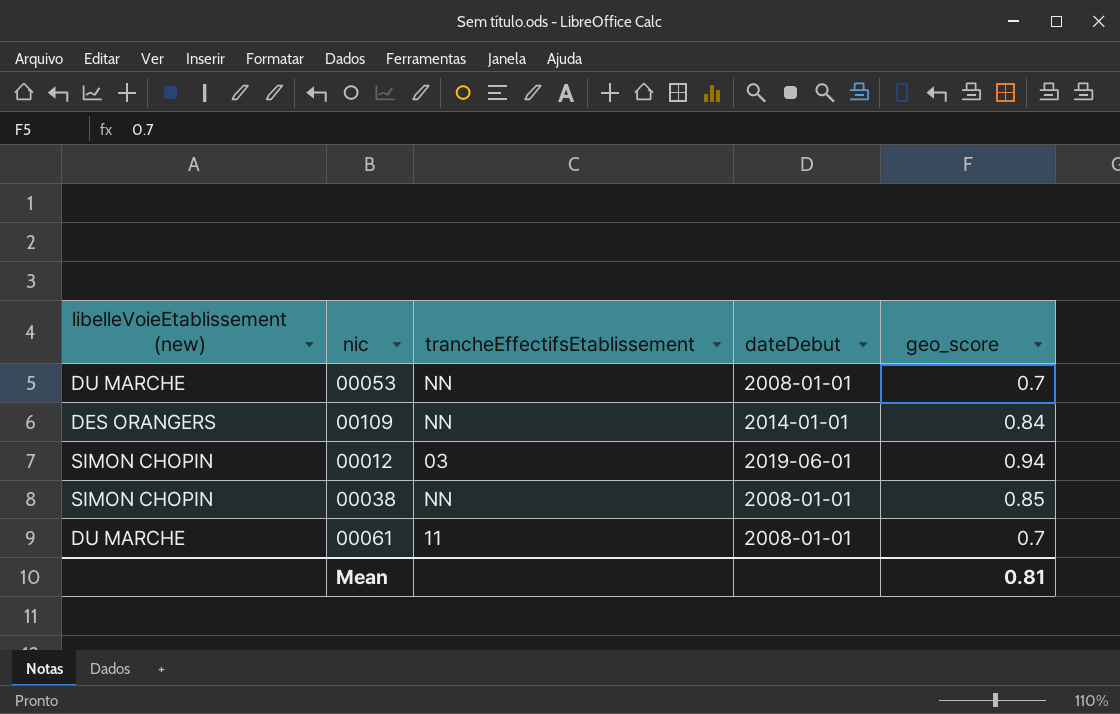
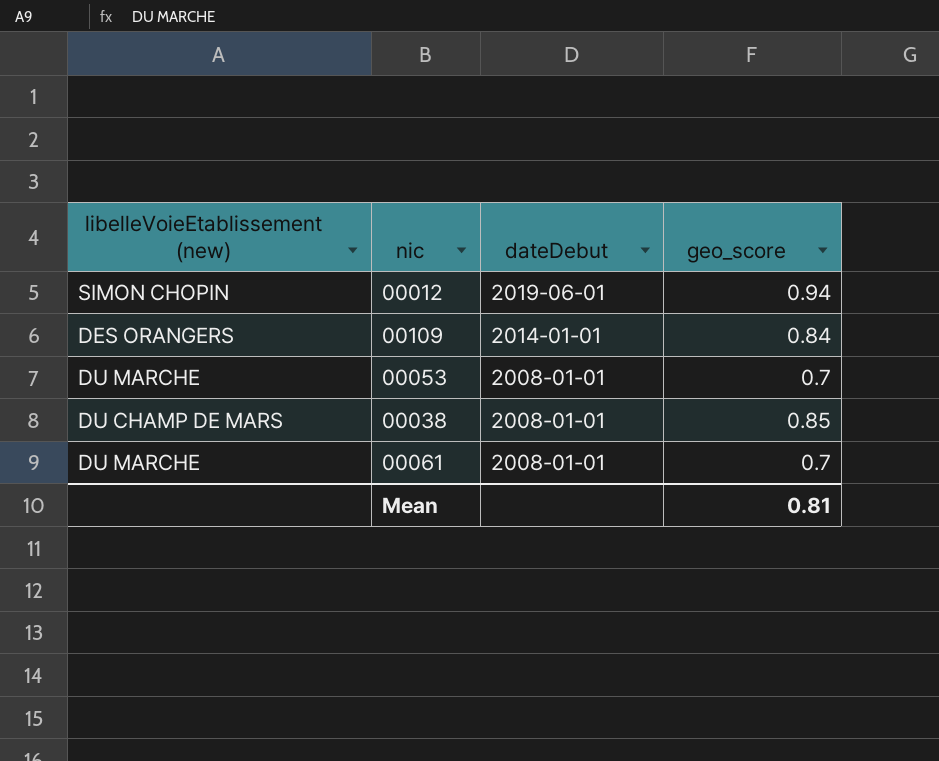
row order: none -> dateDebut descending
column trancheEffectifsEtablissement | position: 3 -> none
00038 | libelleVoieEtablissement (new): SIMON CHOPIN -> DU CHAMP DE MARS

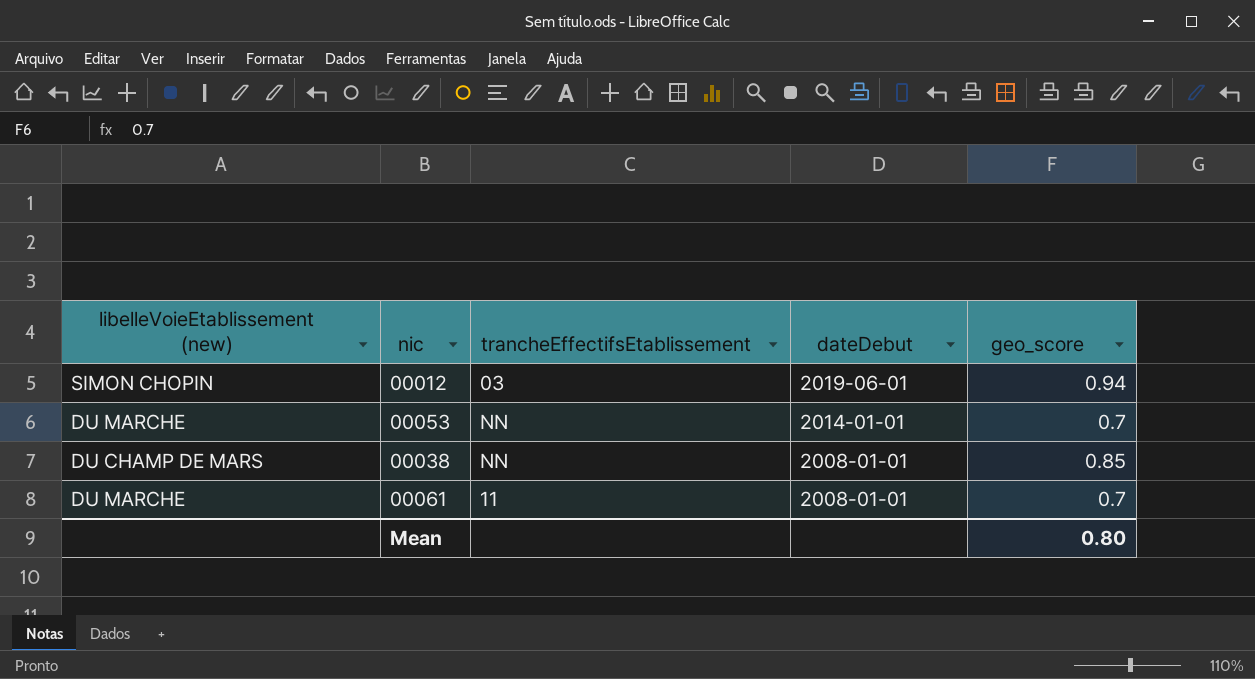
column trancheEffectifsEtablissement | position: none -> 3
row 00109: DES ORANGERS | 2014-01-01 | 0.84 -> none
00053 | dateDebut: 2008-01-01 -> 2014-01-01
Mean | geo_score: 0.81 -> 0.80

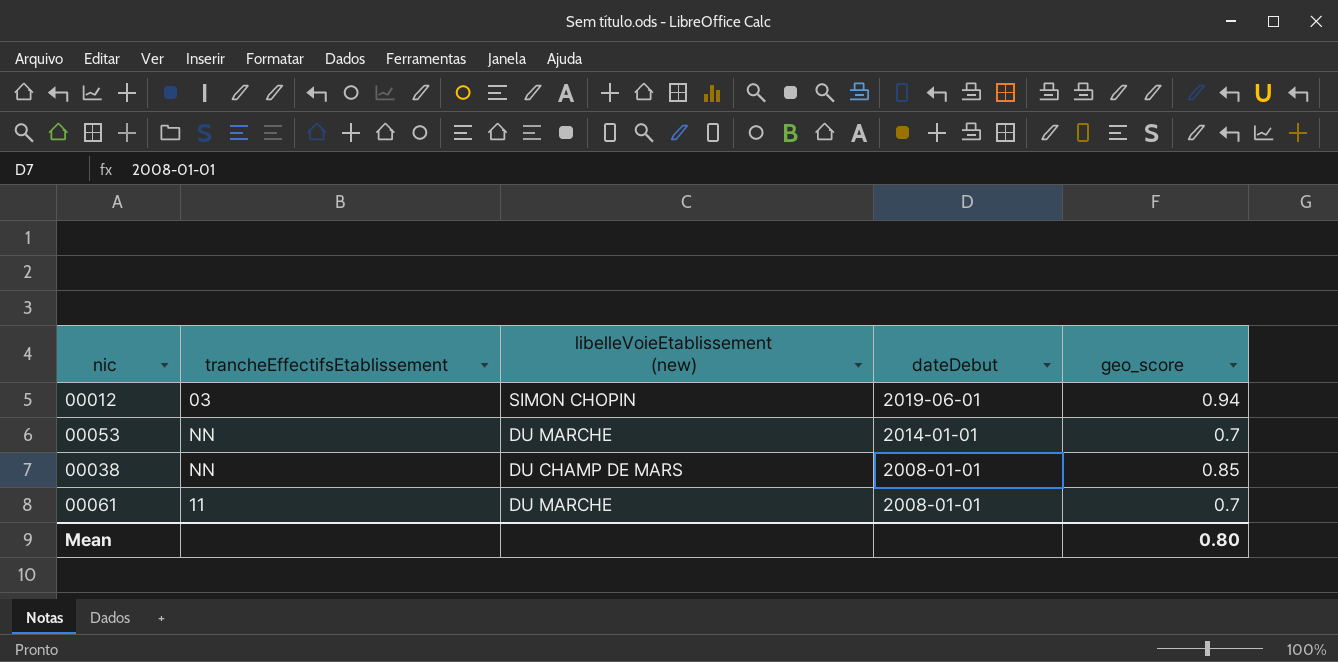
column libelleVoieEtablissement (new) | position: 1 -> 3

